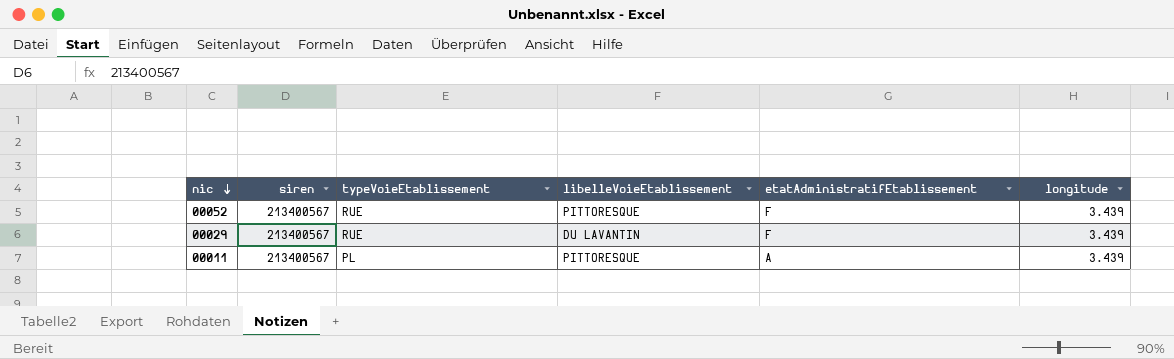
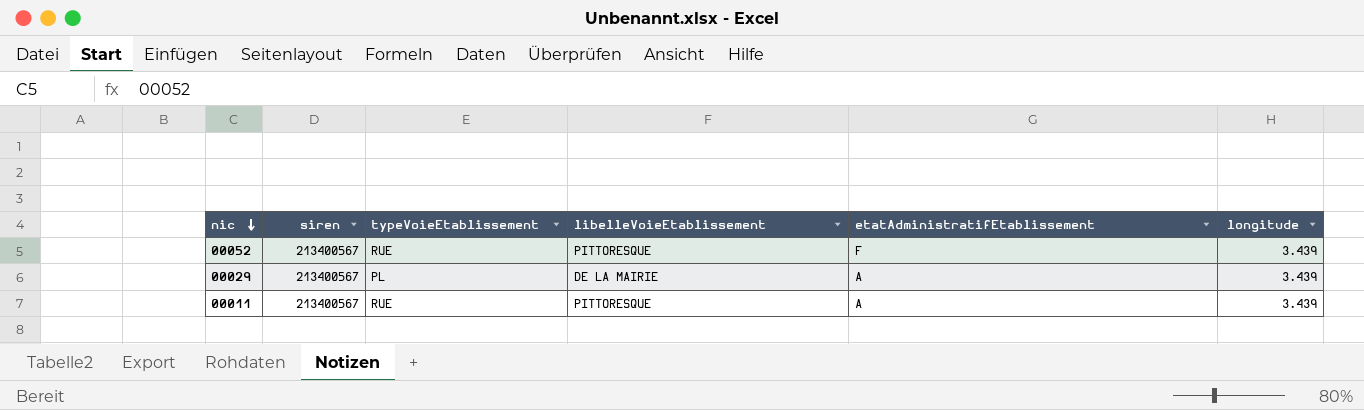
00029 | typeVoieEtablissement: RUE -> PL
00029 | libelleVoieEtablissement: DU LAVANTIN -> DE LA MAIRIE
00029 | etatAdministratifEtablissement: F -> A
00011 | typeVoieEtablissement: PL -> RUE

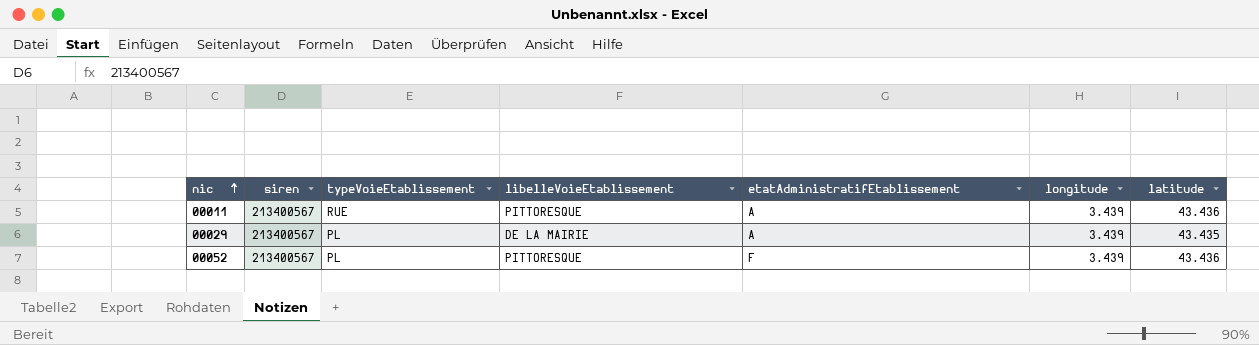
row order: nic descending -> nic ascending
column latitude | position: none -> 7
00052 | typeVoieEtablissement: RUE -> PL

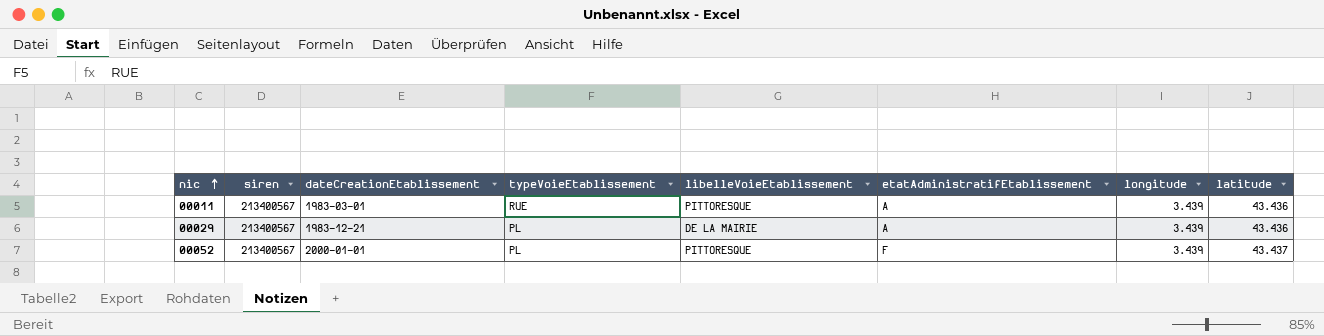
column dateCreationEtablissement | position: none -> 3
00029 | latitude: 43.435 -> 43.436
00052 | latitude: 43.436 -> 43.437

